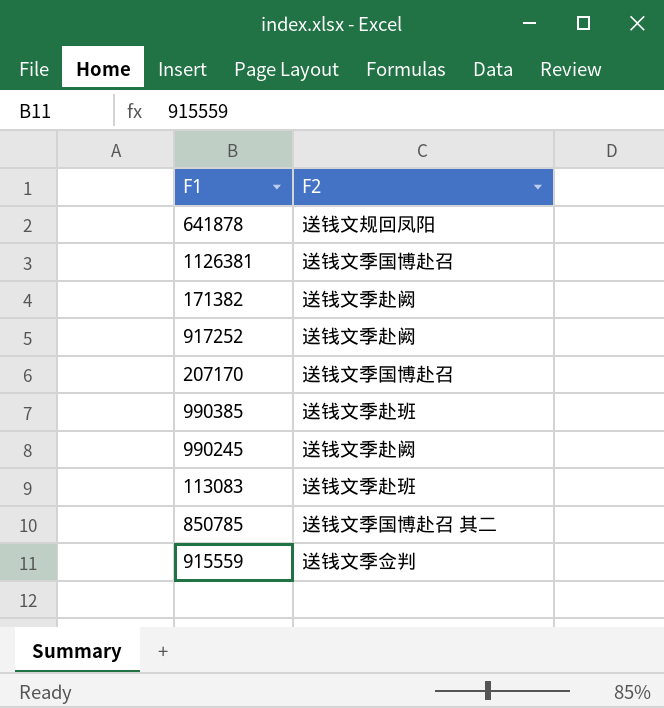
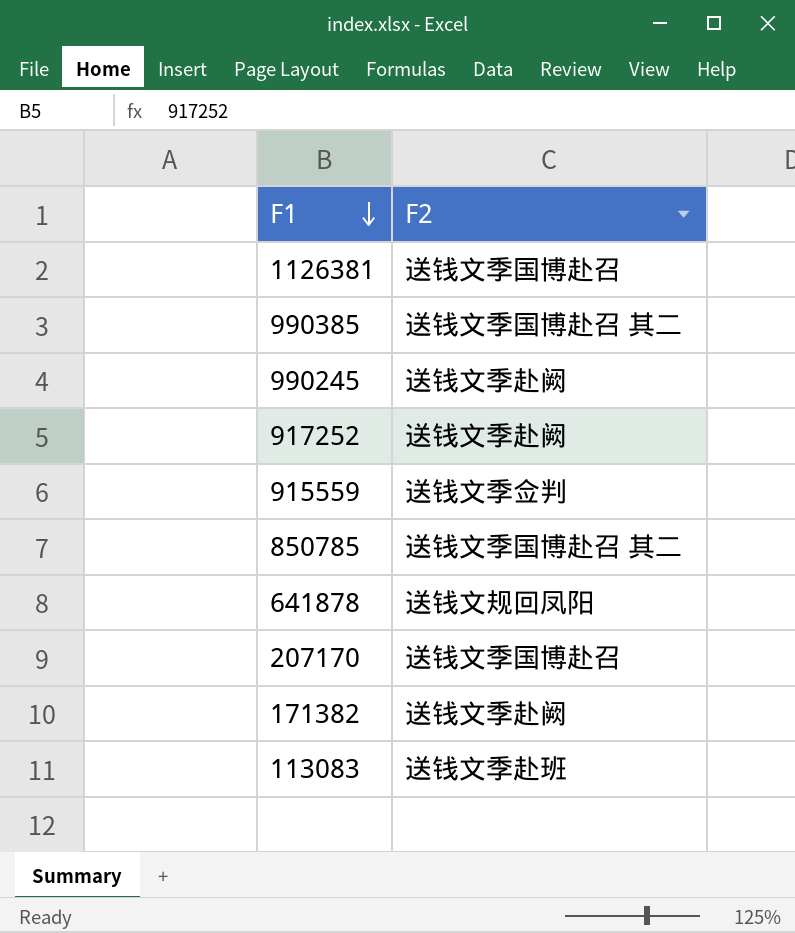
row order: none -> F1 descending
990385 | F2: 送钱文季赴班 -> 送钱文季国博赴召 其二

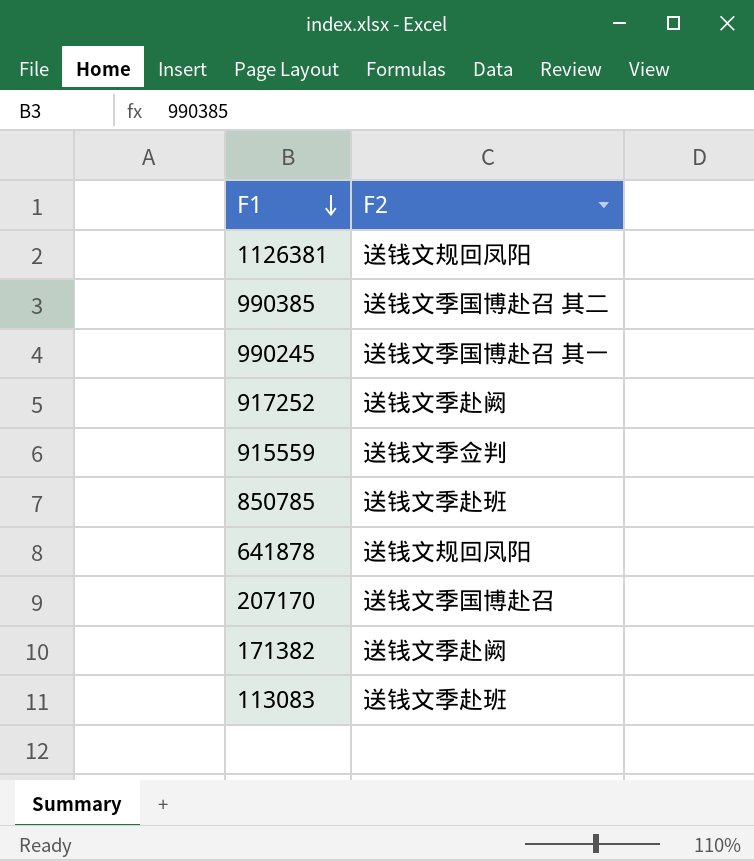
1126381 | F2: 送钱文季国博赴召 -> 送钱文规回凤阳
990245 | F2: 送钱文季赴阙 -> 送钱文季国博赴召 其一
850785 | F2: 送钱文季国博赴召 其二 -> 送钱文季赴班

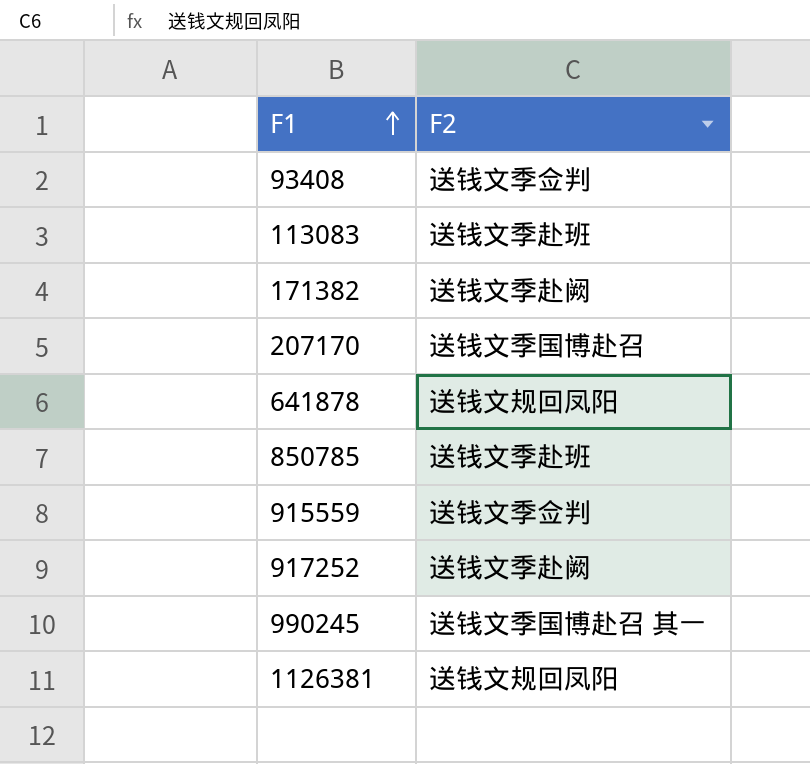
row order: F1 descending -> F1 ascending
row 990385: 送钱文季国博赴召 其二 -> none
row 93408: none -> 送钱文季佥判

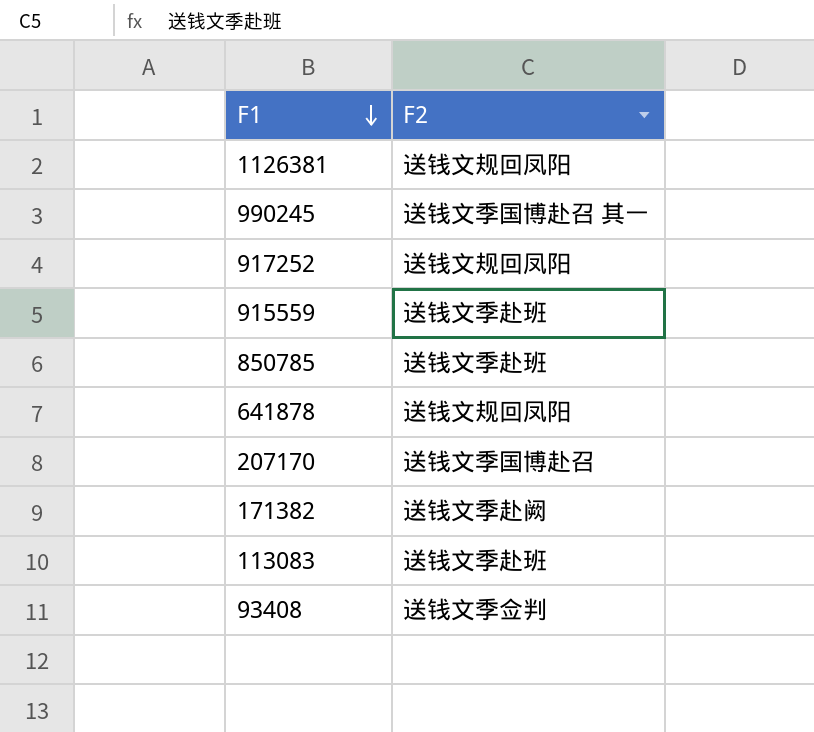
row order: F1 ascending -> F1 descending
917252 | F2: 送钱文季赴阙 -> 送钱文规回凤阳
915559 | F2: 送钱文季佥判 -> 送钱文季赴班

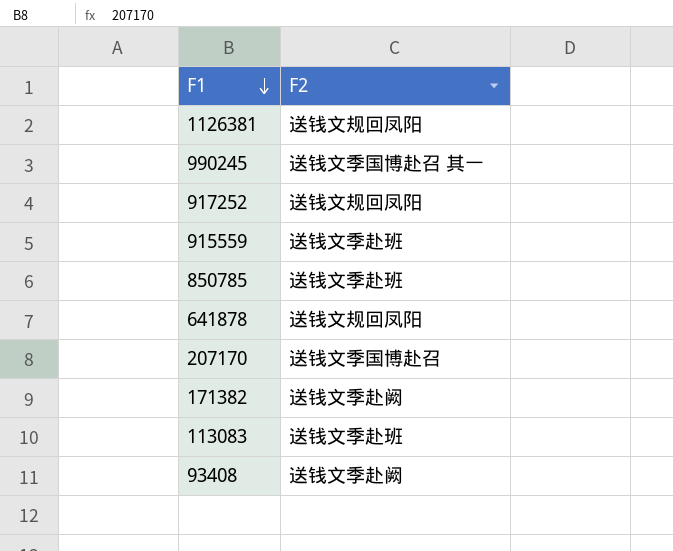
93408 | F2: 送钱文季佥判 -> 送钱文季赴阙

